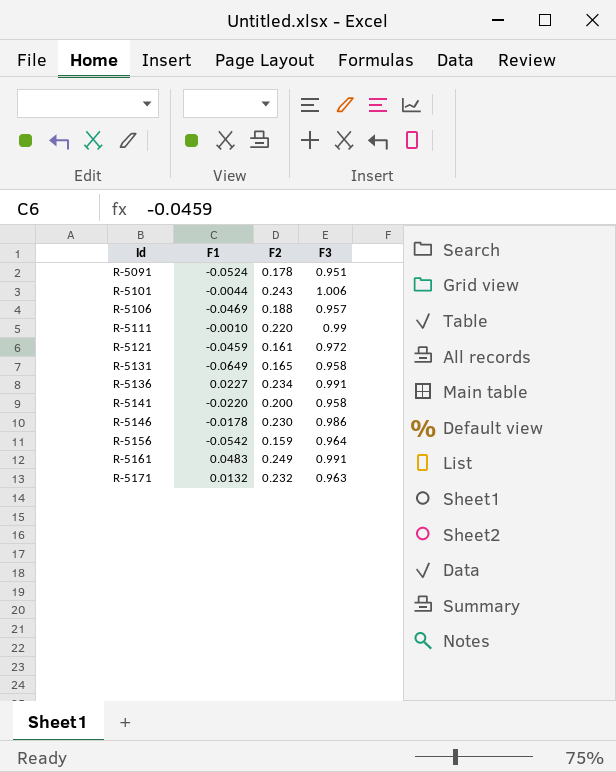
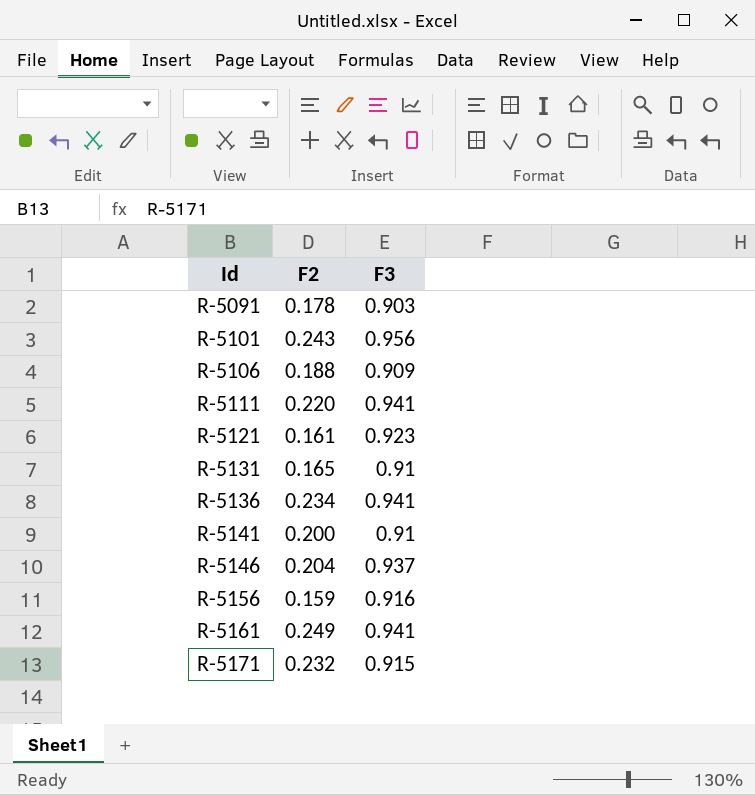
column F1 | position: 2 -> none
R-5091 | F3: 0.951 -> 0.903
R-5101 | F3: 1.006 -> 0.956
R-5106 | F3: 0.957 -> 0.909
R-5111 | F3: 0.99 -> 0.941
R-5121 | F3: 0.972 -> 0.923
R-5131 | F3: 0.958 -> 0.91
R-5136 | F3: 0.991 -> 0.941
R-5141 | F3: 0.958 -> 0.91
R-5146 | F2: 0.230 -> 0.204
R-5146 | F3: 0.986 -> 0.937
R-5156 | F3: 0.964 -> 0.916
R-5161 | F3: 0.991 -> 0.941
R-5171 | F3: 0.963 -> 0.915

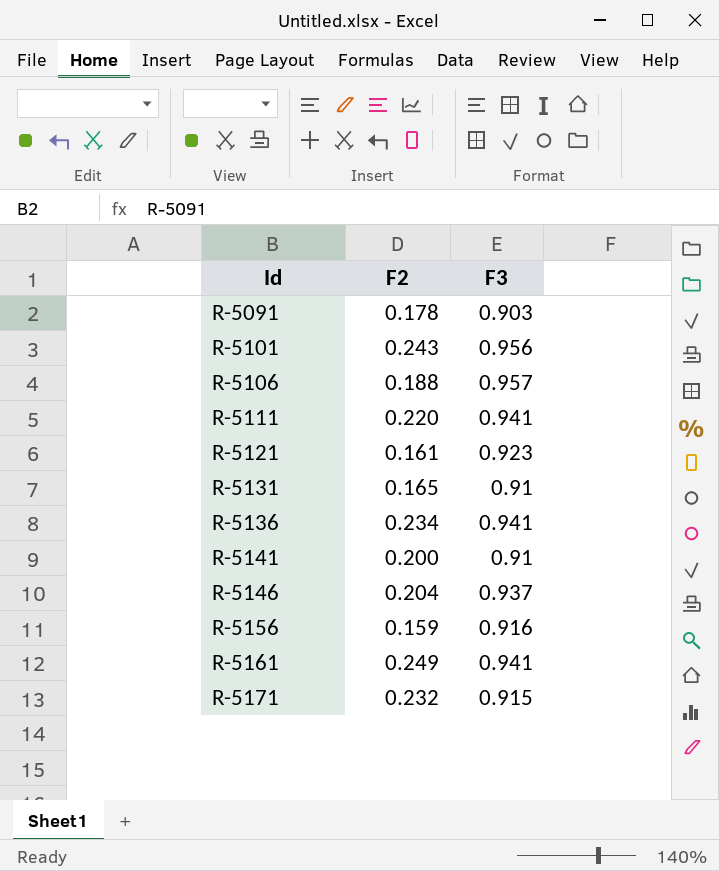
R-5106 | F3: 0.909 -> 0.957

